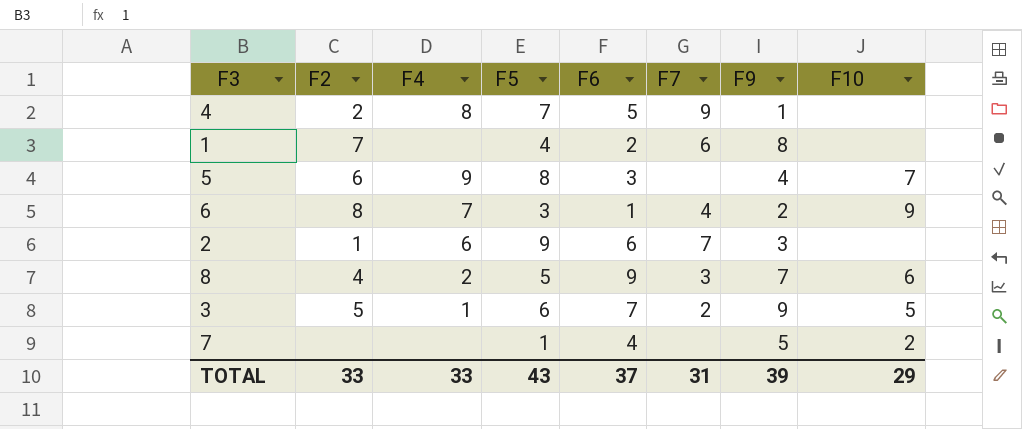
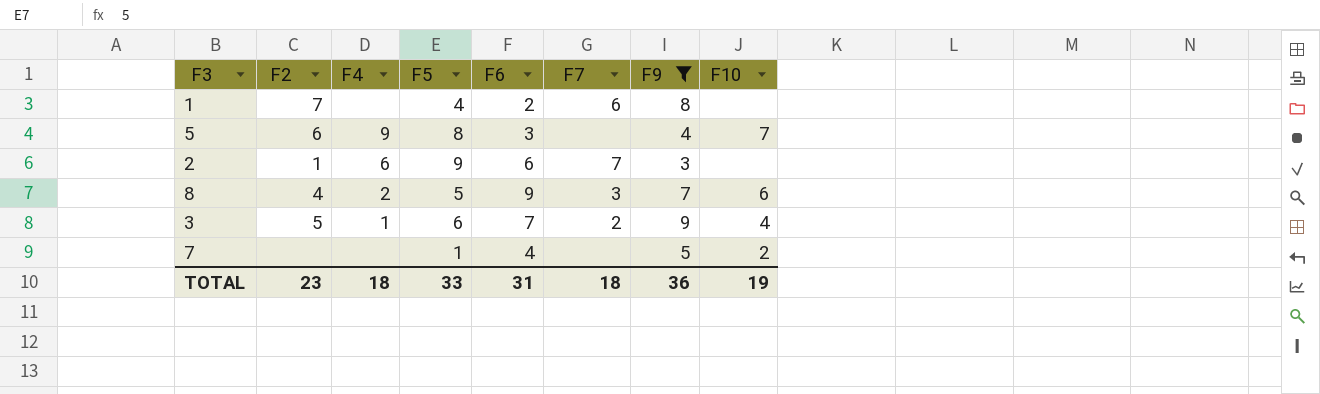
filter: none -> F9 >= 3
3 | F10: 5 -> 4
TOTAL | F2: 33 -> 23
TOTAL | F4: 33 -> 18
TOTAL | F5: 43 -> 33
TOTAL | F6: 37 -> 31
TOTAL | F7: 31 -> 18
TOTAL | F9: 39 -> 36
TOTAL | F10: 29 -> 19

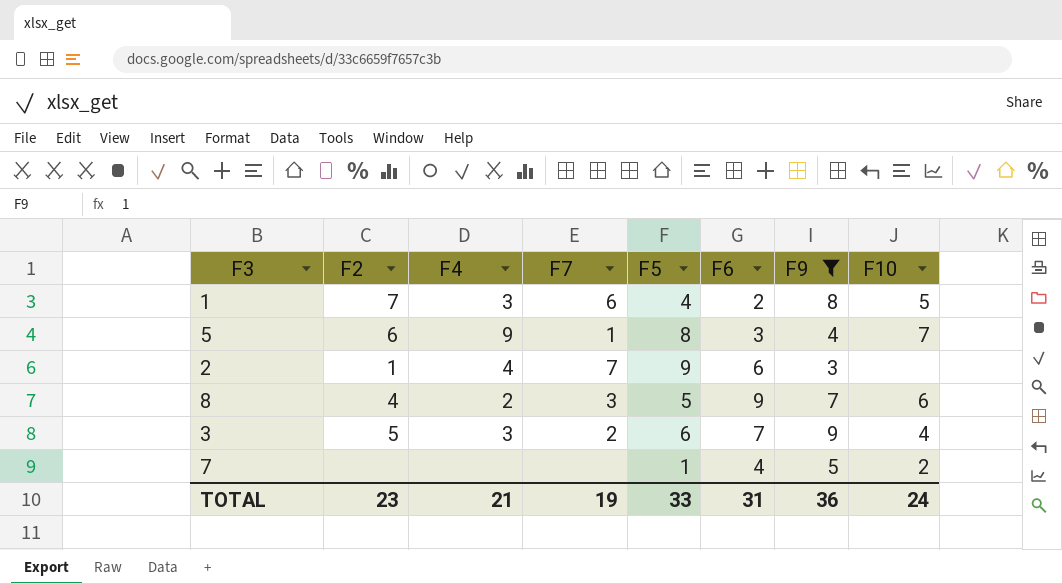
column F7 | position: 6 -> 4
1 | F4: none -> 3
1 | F10: none -> 5
5 | F7: none -> 1
2 | F4: 6 -> 4
3 | F4: 1 -> 3
TOTAL | F4: 18 -> 21
TOTAL | F7: 18 -> 19
TOTAL | F10: 19 -> 24

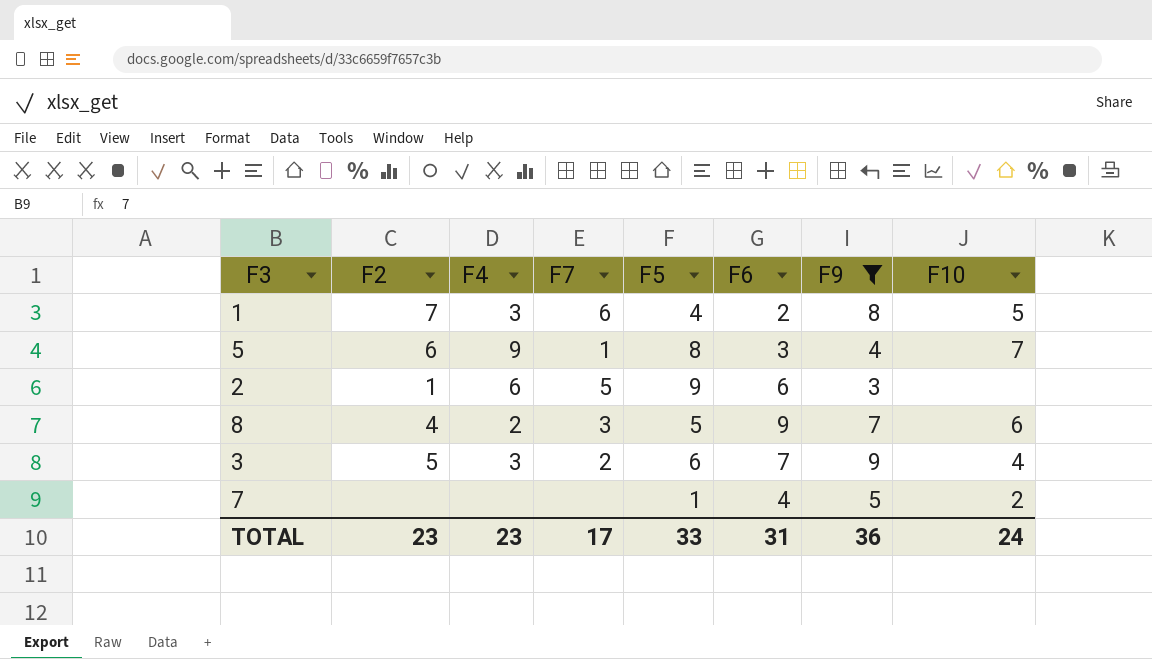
2 | F4: 4 -> 6
2 | F7: 7 -> 5
TOTAL | F4: 21 -> 23
TOTAL | F7: 19 -> 17

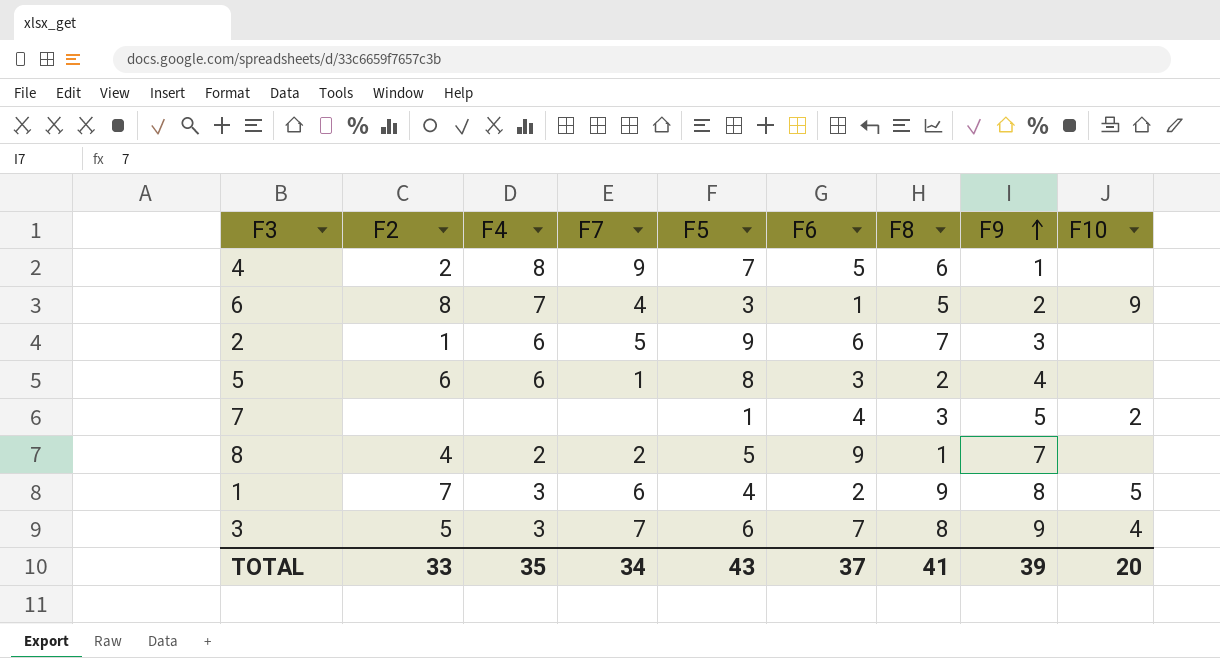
filter: F9 >= 3 -> none
row order: none -> F9 ascending
column F8 | position: none -> 7
5 | F4: 9 -> 6
5 | F10: 7 -> none
8 | F7: 3 -> 2
8 | F10: 6 -> none
3 | F7: 2 -> 7
TOTAL | F2: 23 -> 33
TOTAL | F4: 23 -> 35
TOTAL | F7: 17 -> 34
TOTAL | F5: 33 -> 43
TOTAL | F6: 31 -> 37
TOTAL | F9: 36 -> 39
TOTAL | F10: 24 -> 20

